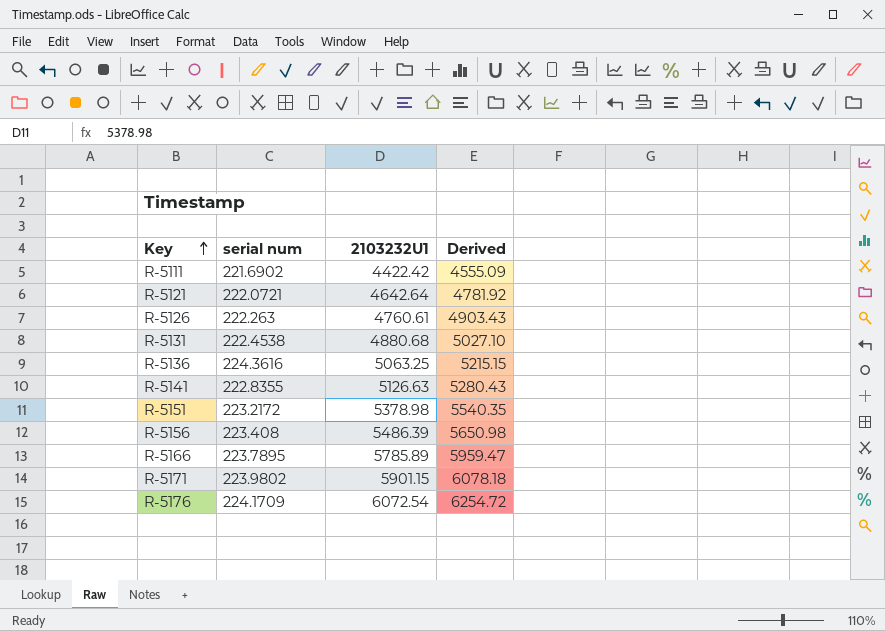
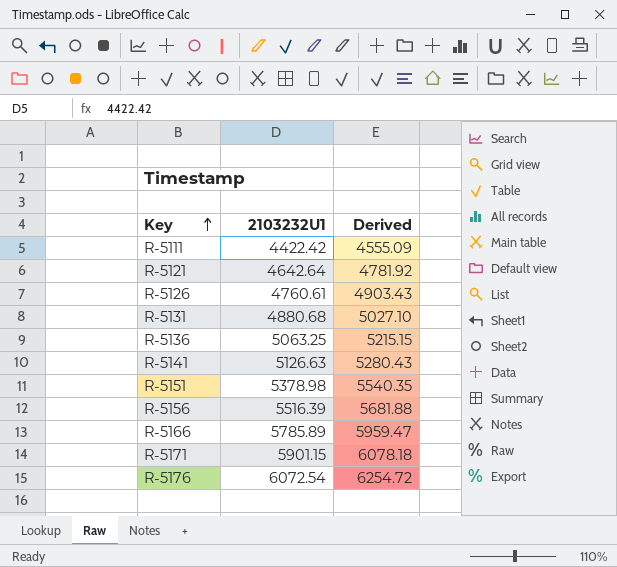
column serial num | position: 2 -> none
R-5156 | 2103232U1: 5486.39 -> 5516.39
R-5156 | Derived: 5650.98 -> 5681.88

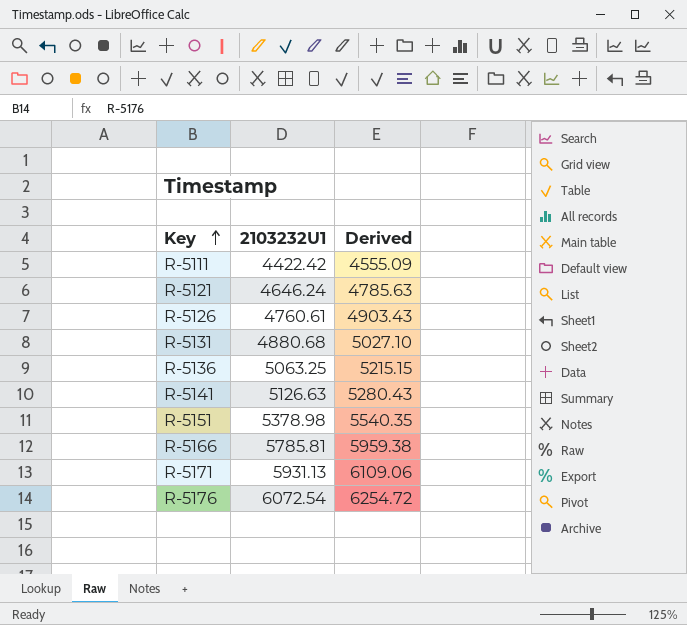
row R-5156: 5516.39 | 5681.88 -> none
R-5121 | 2103232U1: 4642.64 -> 4646.24
R-5121 | Derived: 4781.92 -> 4785.63
R-5166 | 2103232U1: 5785.89 -> 5785.81
R-5166 | Derived: 5959.47 -> 5959.38
R-5171 | 2103232U1: 5901.15 -> 5931.13
R-5171 | Derived: 6078.18 -> 6109.06

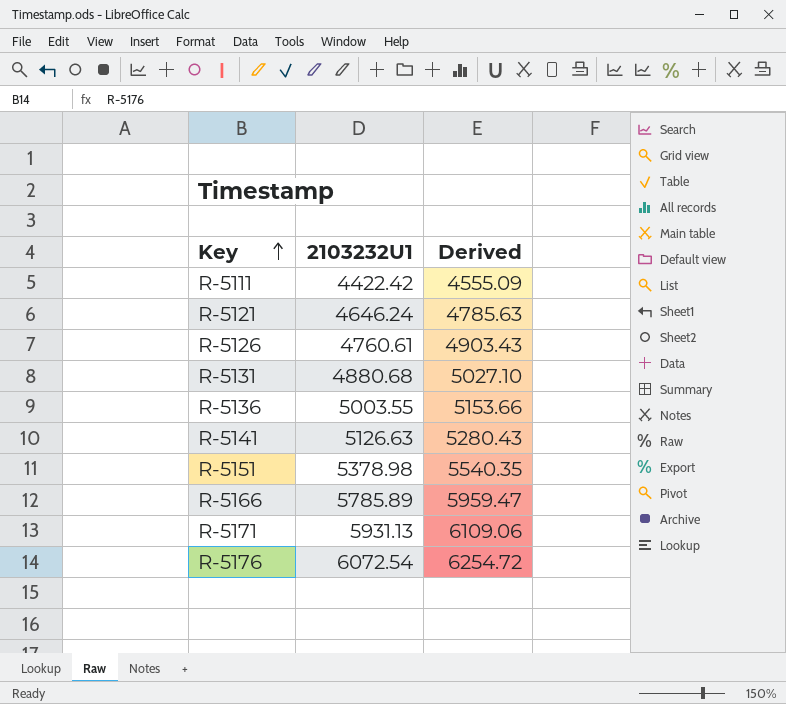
R-5136 | 2103232U1: 5063.25 -> 5003.55
R-5136 | Derived: 5215.15 -> 5153.66
R-5166 | 2103232U1: 5785.81 -> 5785.89
R-5166 | Derived: 5959.38 -> 5959.47

